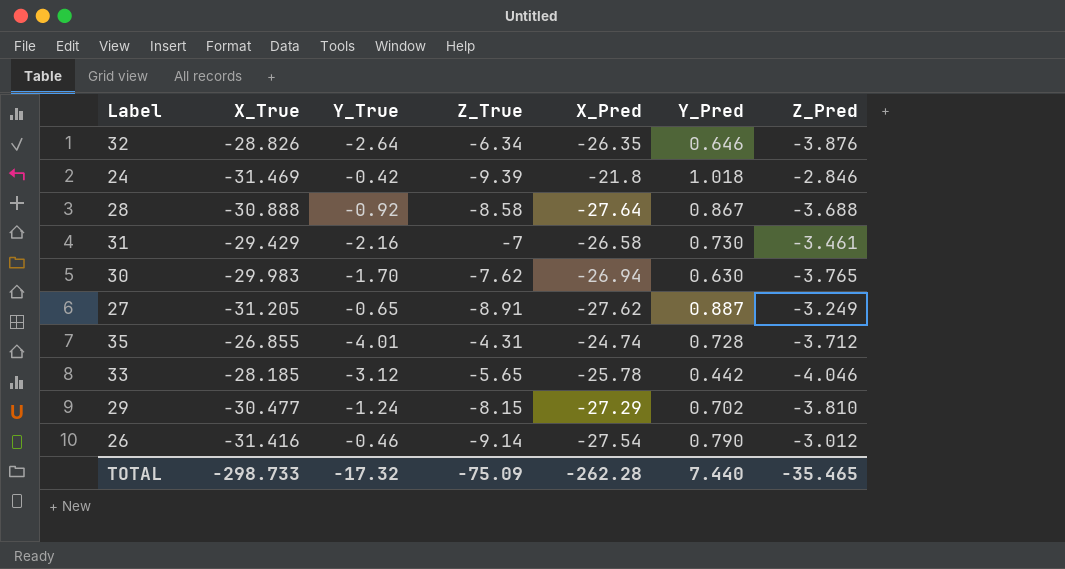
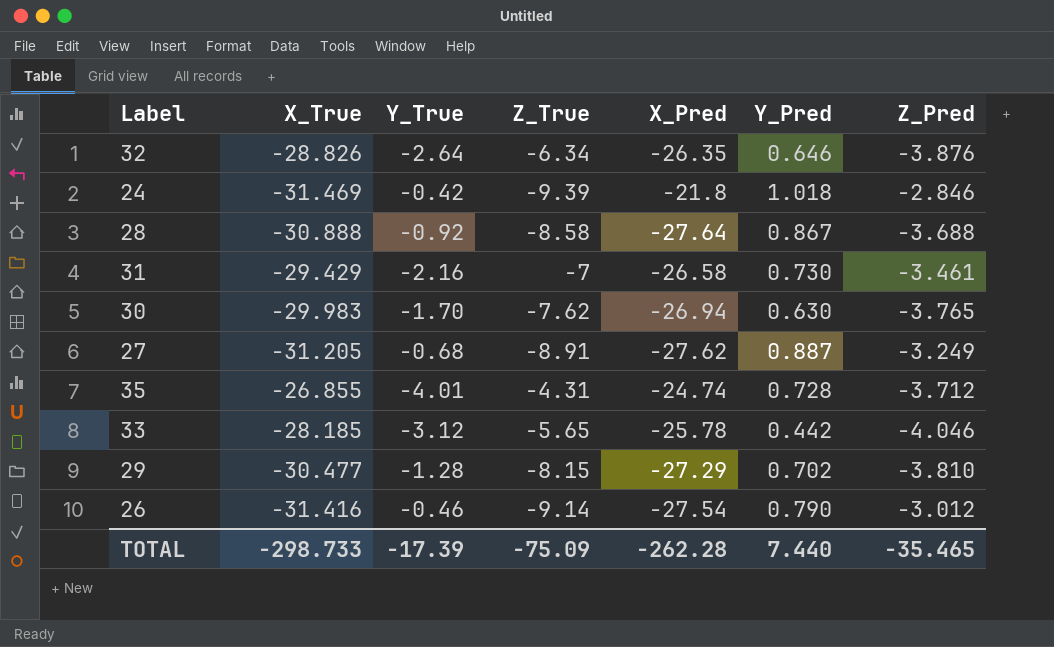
27 | Y_True: -0.65 -> -0.68
29 | Y_True: -1.24 -> -1.28
TOTAL | Y_True: -17.32 -> -17.39

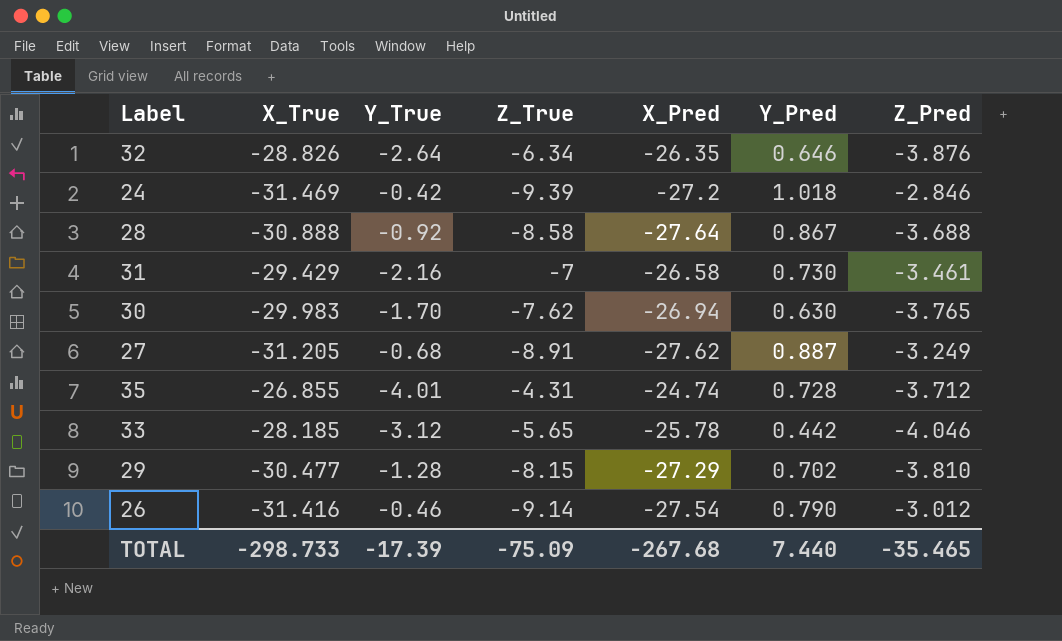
24 | X_Pred: -21.8 -> -27.2
TOTAL | X_Pred: -262.28 -> -267.68

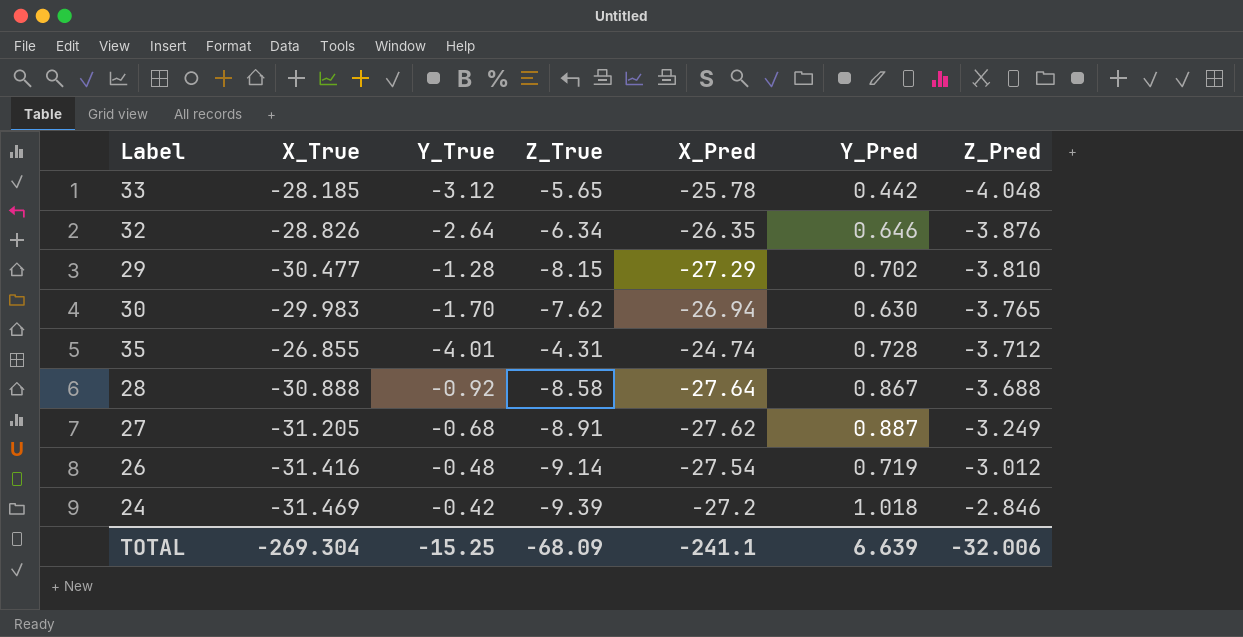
row order: none -> Z_Pred ascending
row 31: -29.429 | -2.16 | -7 | -26.58 | 0.730 | -3.461 -> none
33 | Z_Pred: -4.046 -> -4.048
26 | Y_True: -0.46 -> -0.48
26 | Y_Pred: 0.790 -> 0.719
TOTAL | X_True: -298.733 -> -269.304
TOTAL | Y_True: -17.39 -> -15.25
TOTAL | Z_True: -75.09 -> -68.09
TOTAL | X_Pred: -267.68 -> -241.1
TOTAL | Y_Pred: 7.440 -> 6.639
TOTAL | Z_Pred: -35.465 -> -32.006

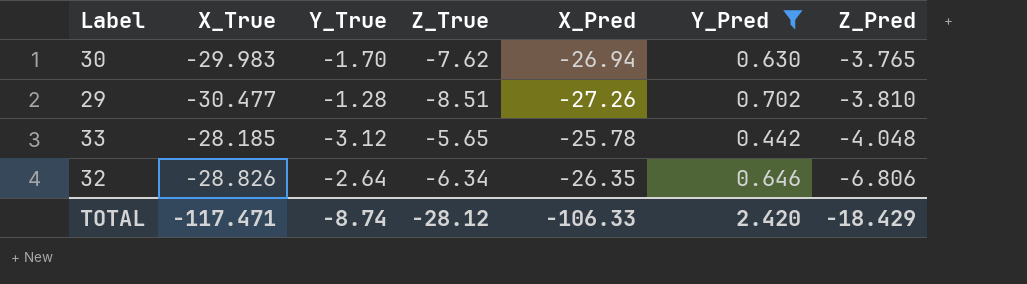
filter: none -> Y_Pred <= 0.702
row order: Z_Pred ascending -> Z_Pred descending
29 | Z_True: -8.15 -> -8.51
29 | X_Pred: -27.29 -> -27.26
32 | Z_Pred: -3.876 -> -6.806
TOTAL | X_True: -269.304 -> -117.471
TOTAL | Y_True: -15.25 -> -8.74
TOTAL | Z_True: -68.09 -> -28.12
TOTAL | X_Pred: -241.1 -> -106.33
TOTAL | Y_Pred: 6.639 -> 2.420
TOTAL | Z_Pred: -32.006 -> -18.429

